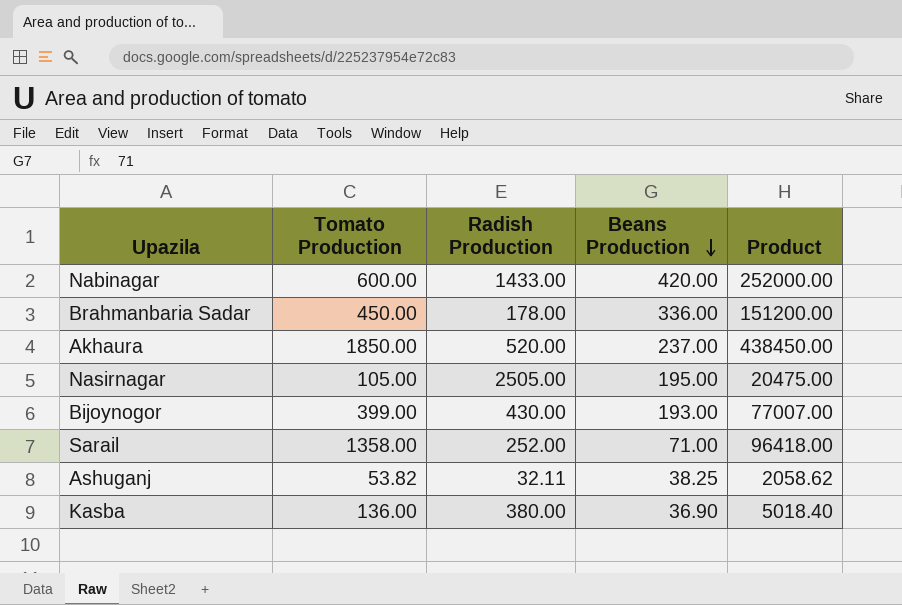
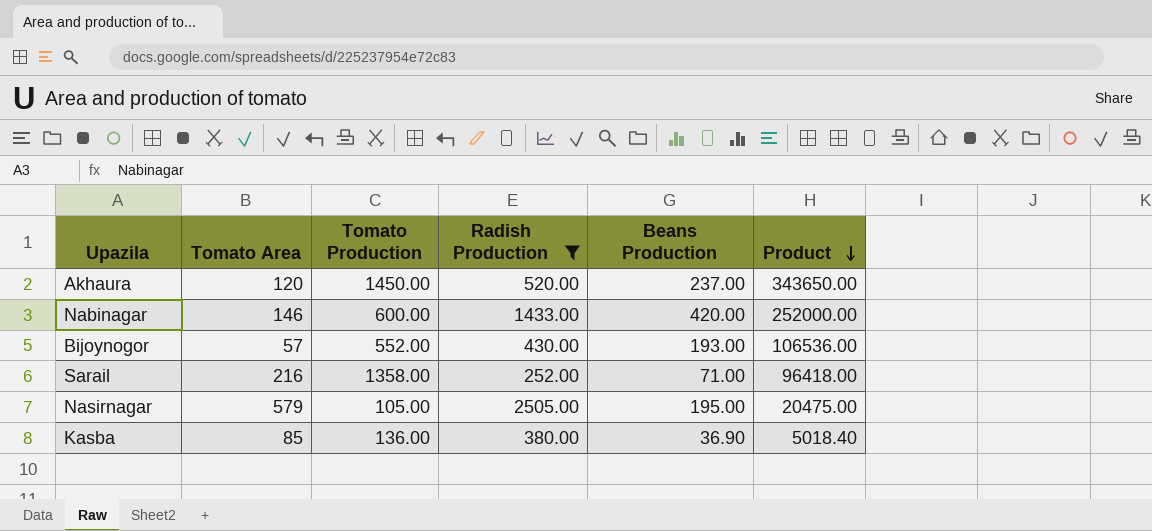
filter: none -> Radish Production >= 252.00
row order: Beans Production descending -> Product descending
column Tomato Area | position: none -> 2
Akhaura | Tomato Production: 1850.00 -> 1450.00
Akhaura | Product: 438450.00 -> 343650.00
Bijoynogor | Tomato Production: 399.00 -> 552.00
Bijoynogor | Product: 77007.00 -> 106536.00

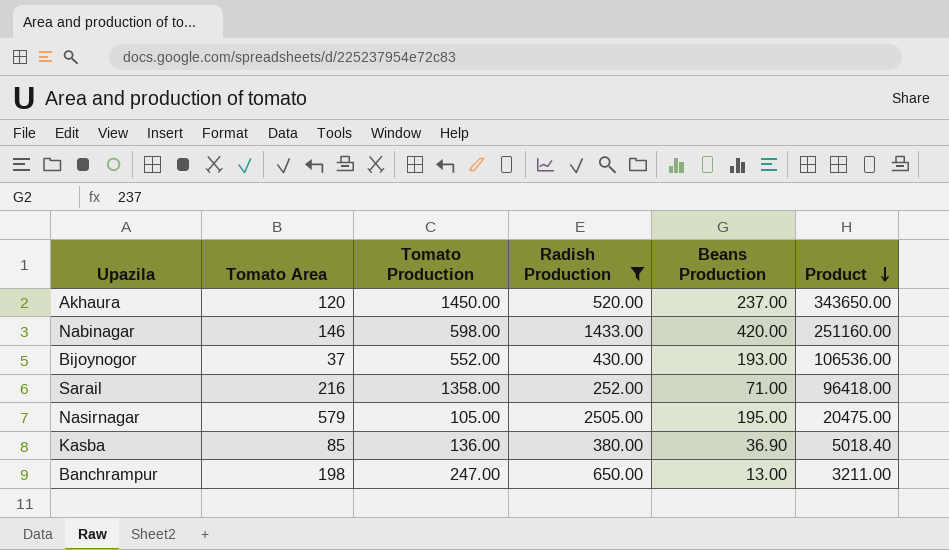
Nabinagar | Tomato Production: 600.00 -> 598.00
Nabinagar | Product: 252000.00 -> 251160.00
Bijoynogor | Tomato Area: 57 -> 37
row Banchrampur: none -> 198 | 247.00 | 650.00 | 13.00 | 3211.00

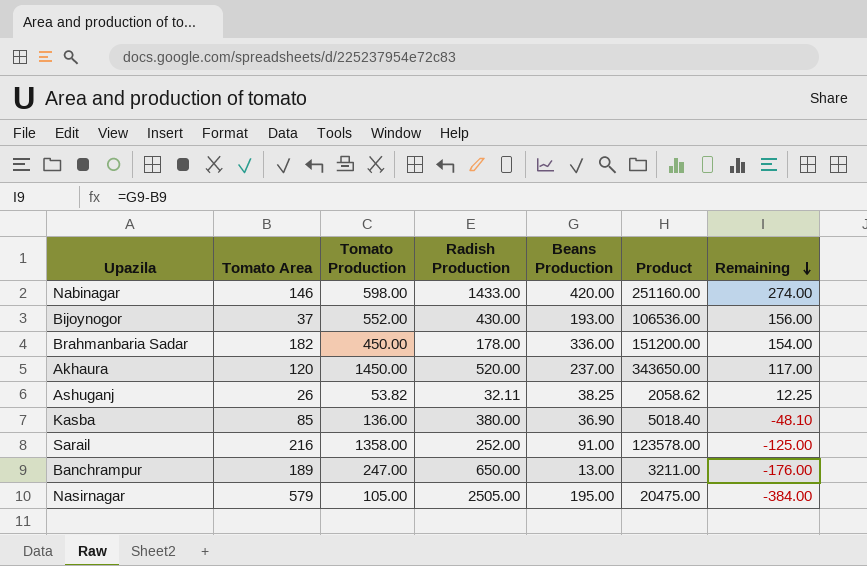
filter: Radish Production >= 252.00 -> none
row order: Product descending -> Remaining descending
column Remaining | formula: none -> [Beans Production] - [Tomato Area]
Sarail | Beans Production: 71.00 -> 91.00
Sarail | Product: 96418.00 -> 123578.00
Banchrampur | Tomato Area: 198 -> 189

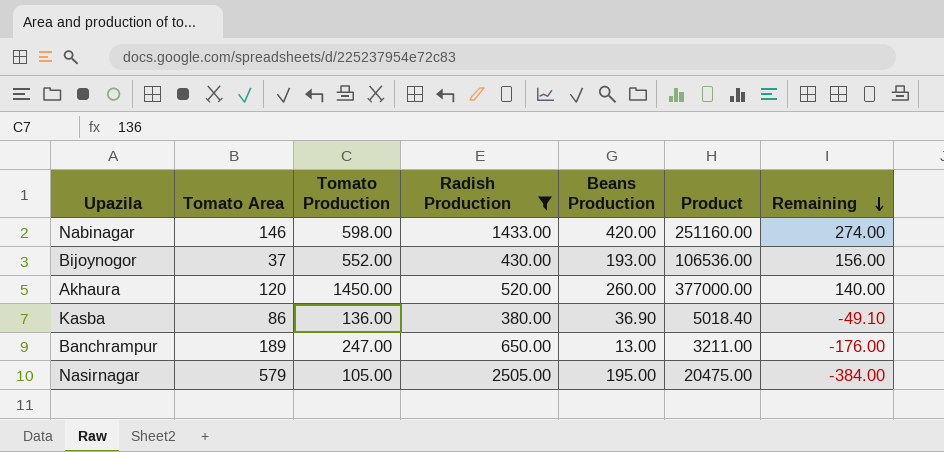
filter: none -> Radish Production >= 380.00
Akhaura | Beans Production: 237.00 -> 260.00
Akhaura | Product: 343650.00 -> 377000.00
Akhaura | Remaining: 117.00 -> 140.00
Kasba | Tomato Area: 85 -> 86
Kasba | Remaining: -48.10 -> -49.10

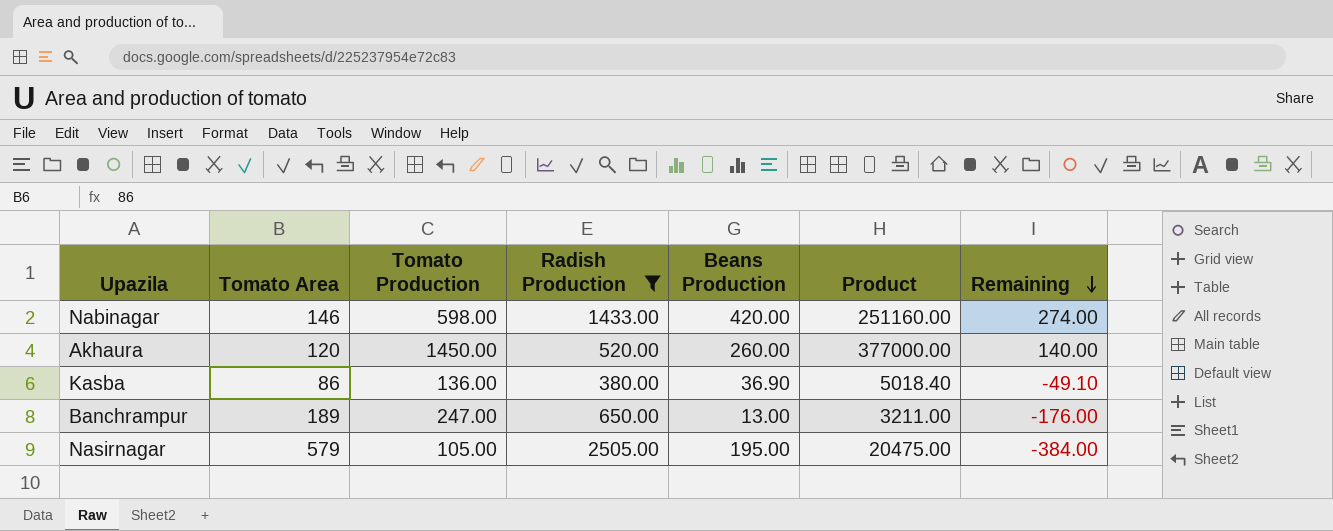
row Bijoynogor: 37 | 552.00 | 430.00 | 193.00 | 106536.00 | 156.00 -> none

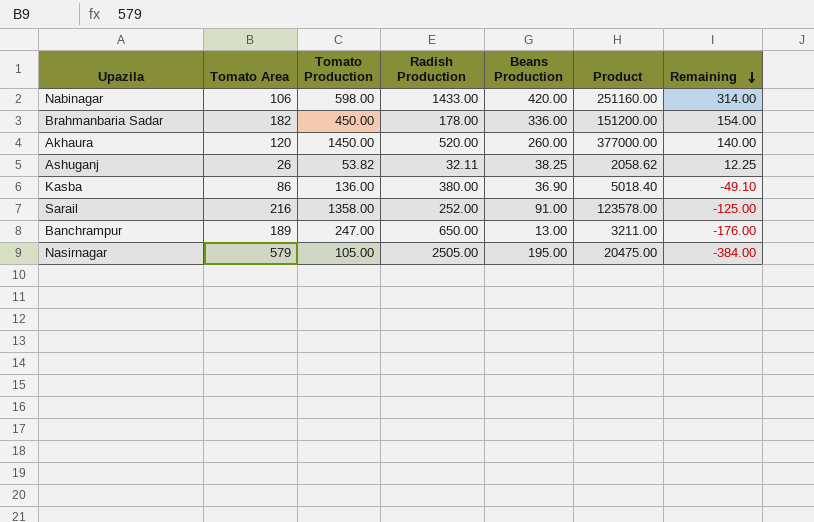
filter: Radish Production >= 380.00 -> none
Nabinagar | Tomato Area: 146 -> 106
Nabinagar | Remaining: 274.00 -> 314.00

